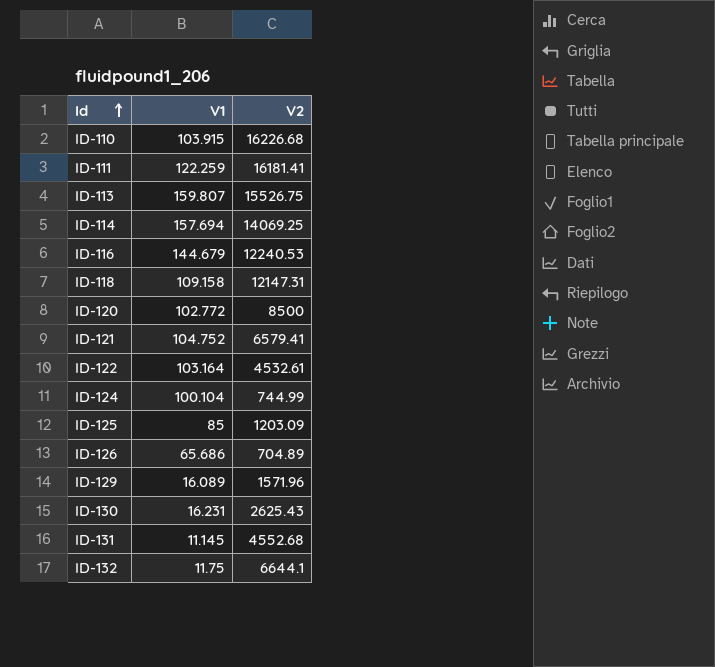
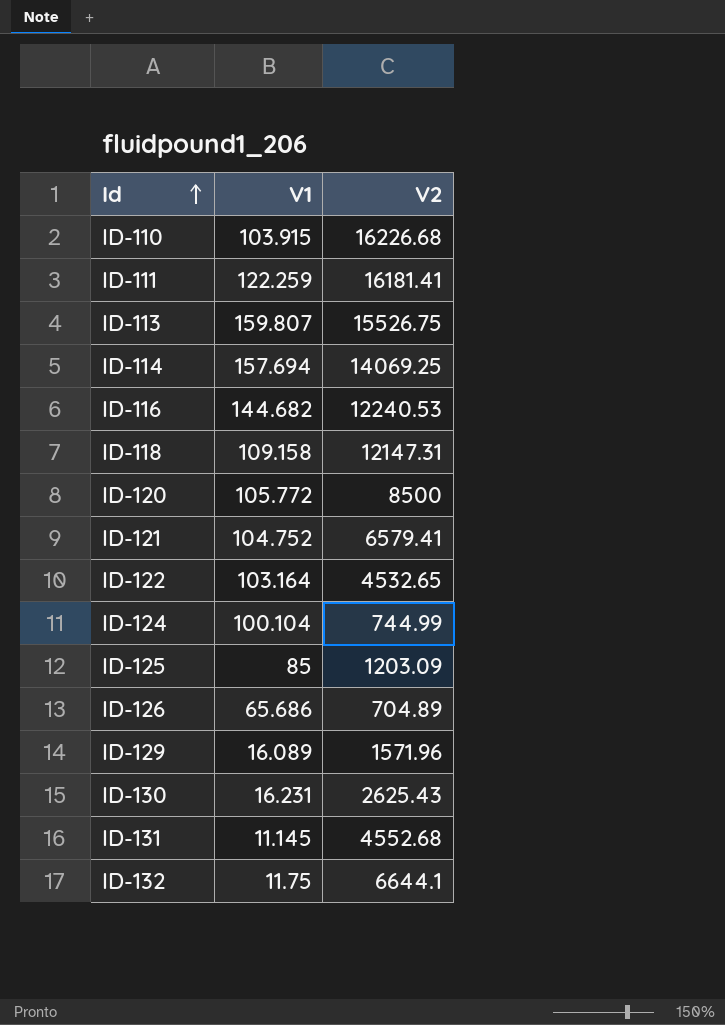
ID-116 | V1: 144.679 -> 144.682
ID-120 | V1: 102.772 -> 105.772
ID-122 | V2: 4532.61 -> 4532.65

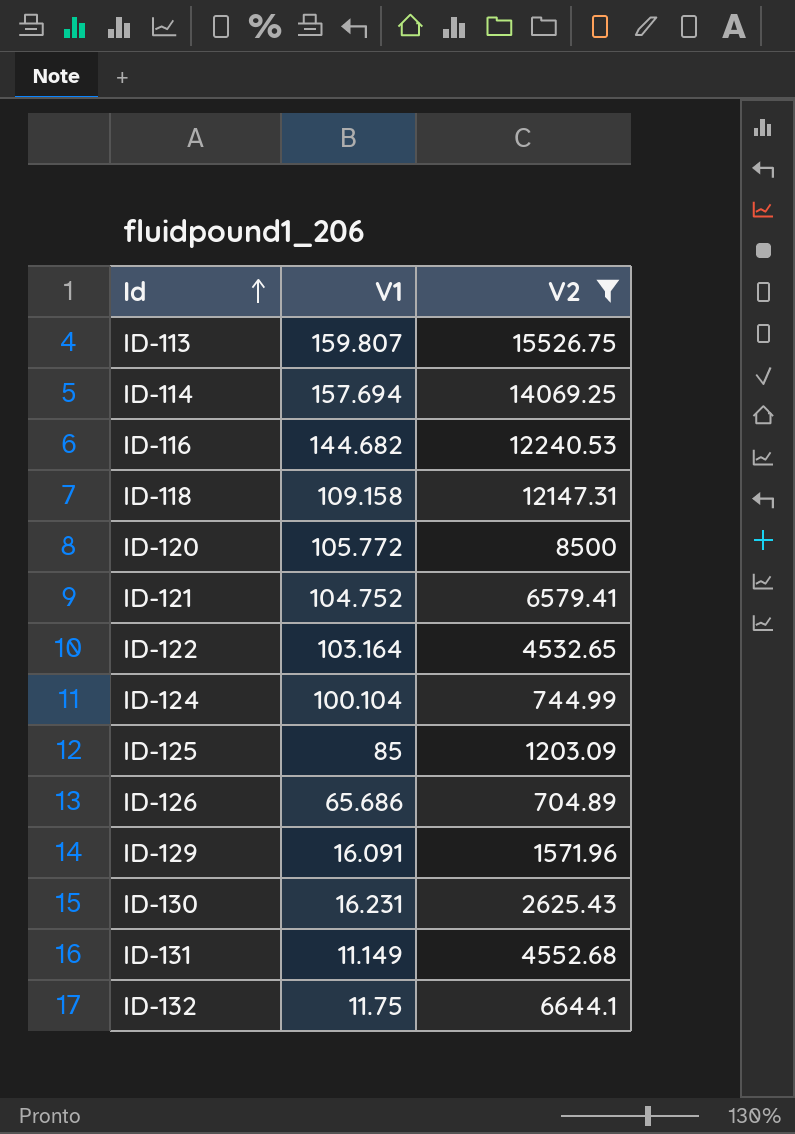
filter: none -> V2 <= 15526.75
ID-129 | V1: 16.089 -> 16.091
ID-131 | V1: 11.145 -> 11.149

